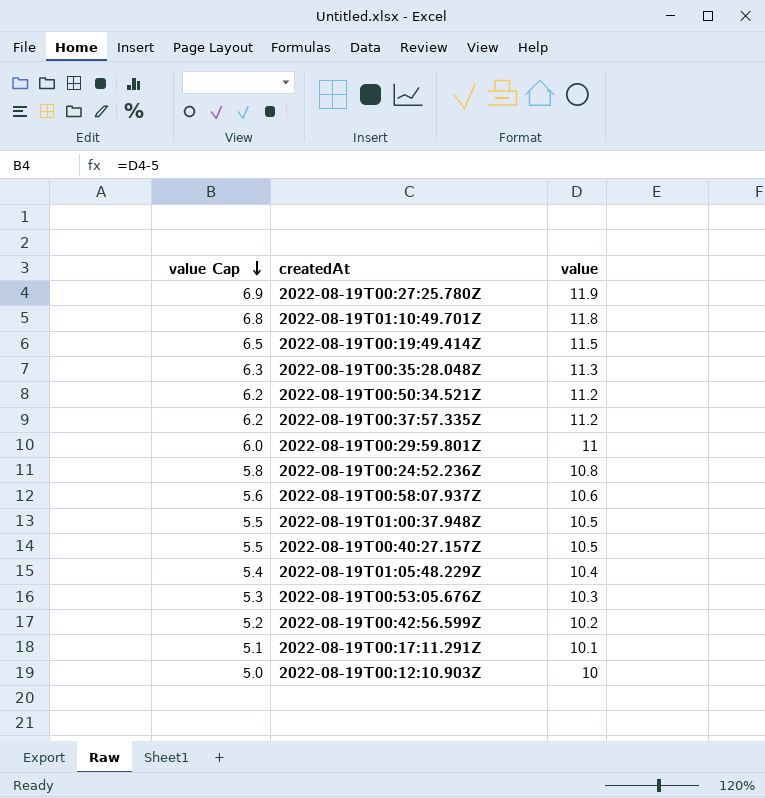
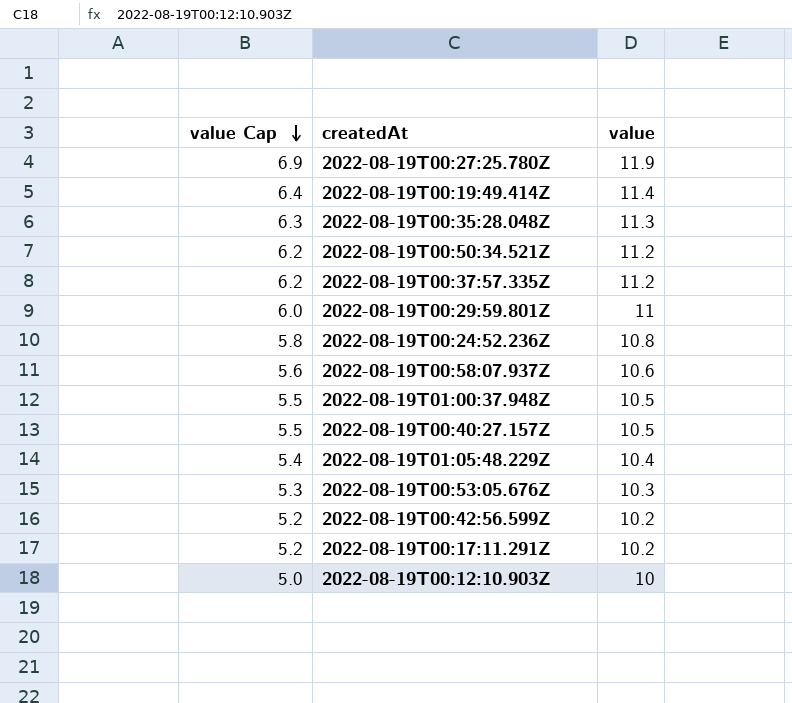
row 2022-08-19T01:10:49.701Z: 6.8 | 11.8 -> none
2022-08-19T00:19:49.414Z | value Cap: 6.5 -> 6.4
2022-08-19T00:19:49.414Z | value: 11.5 -> 11.4
2022-08-19T00:17:11.291Z | value Cap: 5.1 -> 5.2
2022-08-19T00:17:11.291Z | value: 10.1 -> 10.2

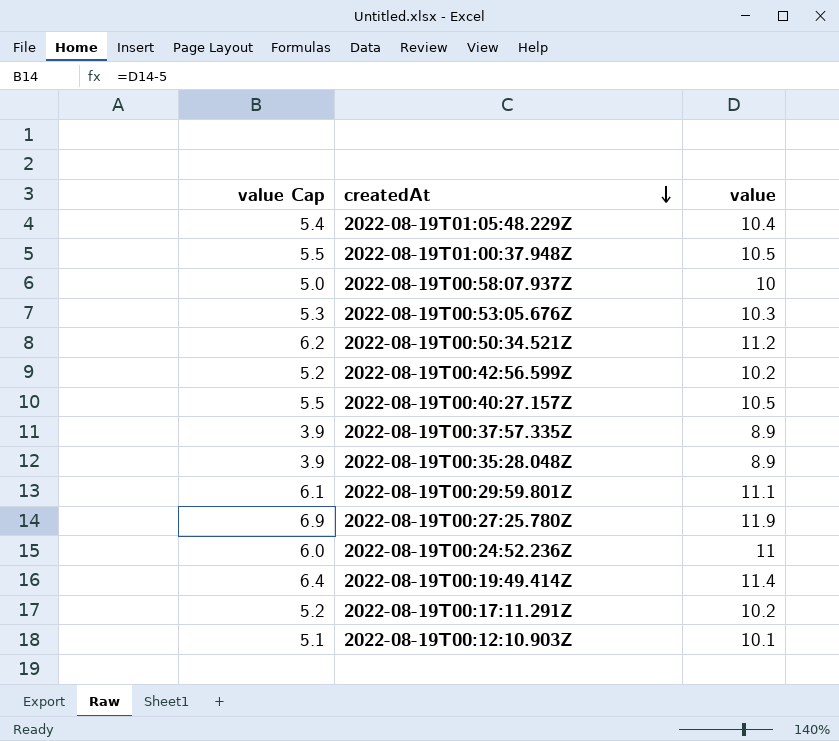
row order: value Cap descending -> createdAt descending
2022-08-19T00:58:07.937Z | value Cap: 5.6 -> 5.0
2022-08-19T00:58:07.937Z | value: 10.6 -> 10
2022-08-19T00:37:57.335Z | value Cap: 6.2 -> 3.9
2022-08-19T00:37:57.335Z | value: 11.2 -> 8.9
2022-08-19T00:35:28.048Z | value Cap: 6.3 -> 3.9
2022-08-19T00:35:28.048Z | value: 11.3 -> 8.9
2022-08-19T00:29:59.801Z | value Cap: 6.0 -> 6.1
2022-08-19T00:29:59.801Z | value: 11 -> 11.1
2022-08-19T00:24:52.236Z | value Cap: 5.8 -> 6.0
2022-08-19T00:24:52.236Z | value: 10.8 -> 11
2022-08-19T00:12:10.903Z | value Cap: 5.0 -> 5.1
2022-08-19T00:12:10.903Z | value: 10 -> 10.1

